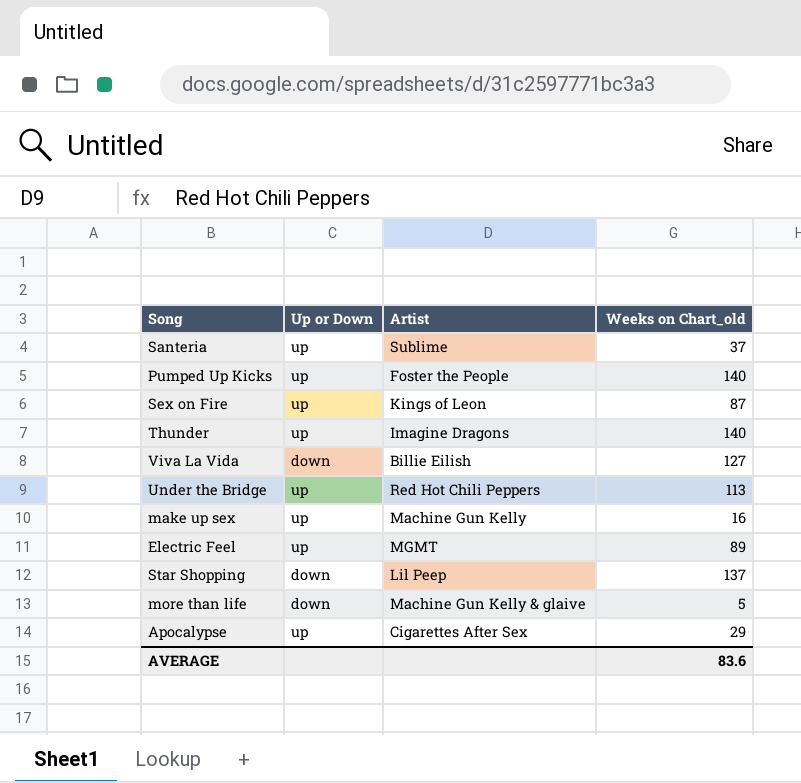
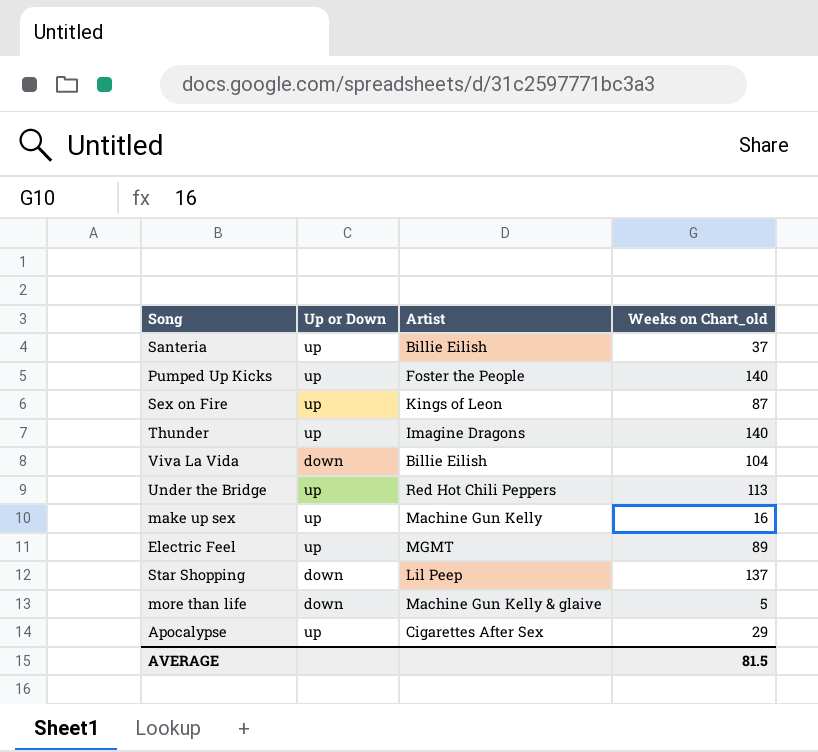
Santeria | Artist: Sublime -> Billie Eilish
Viva La Vida | Weeks on Chart_old: 127 -> 104
AVERAGE | Weeks on Chart_old: 83.6 -> 81.5

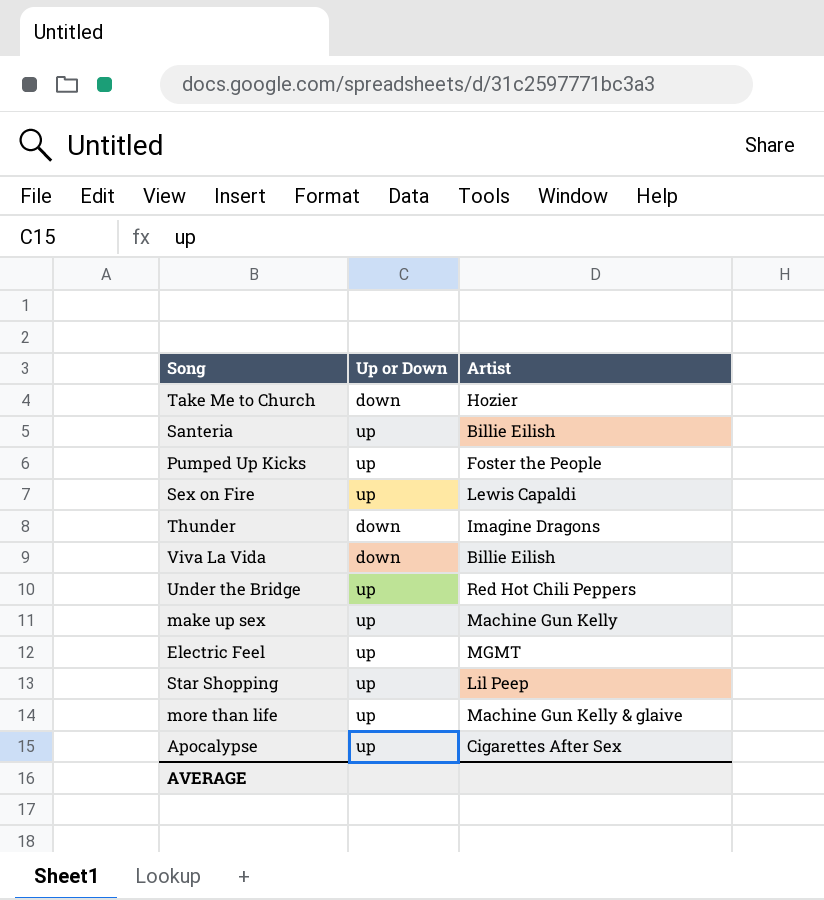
column Weeks on Chart_old | position: 4 -> none
row Take Me to Church: none -> down | Hozier
Sex on Fire | Artist: Kings of Leon -> Lewis Capaldi
Thunder | Up or Down: up -> down
Star Shopping | Up or Down: down -> up
more than life | Up or Down: down -> up

